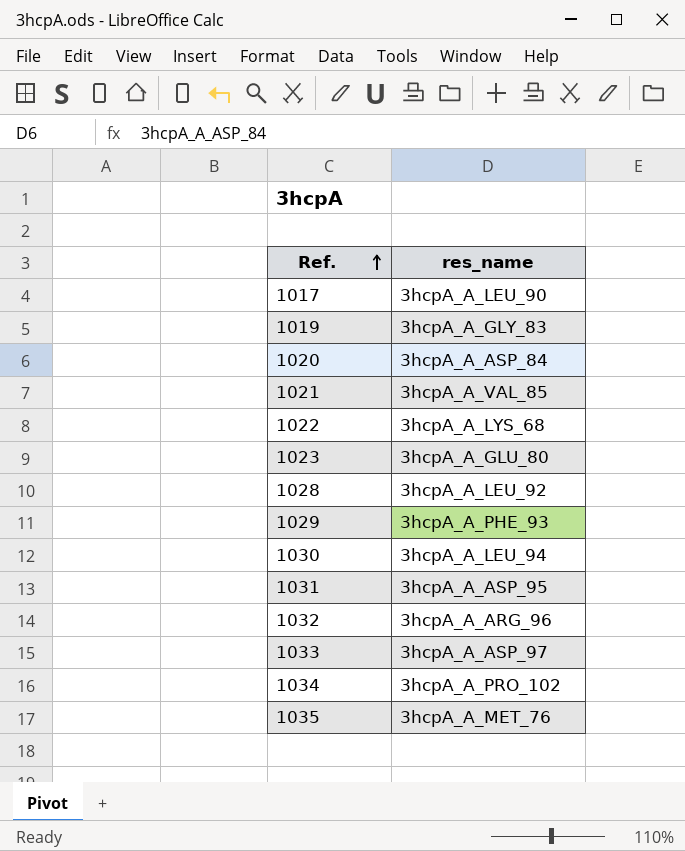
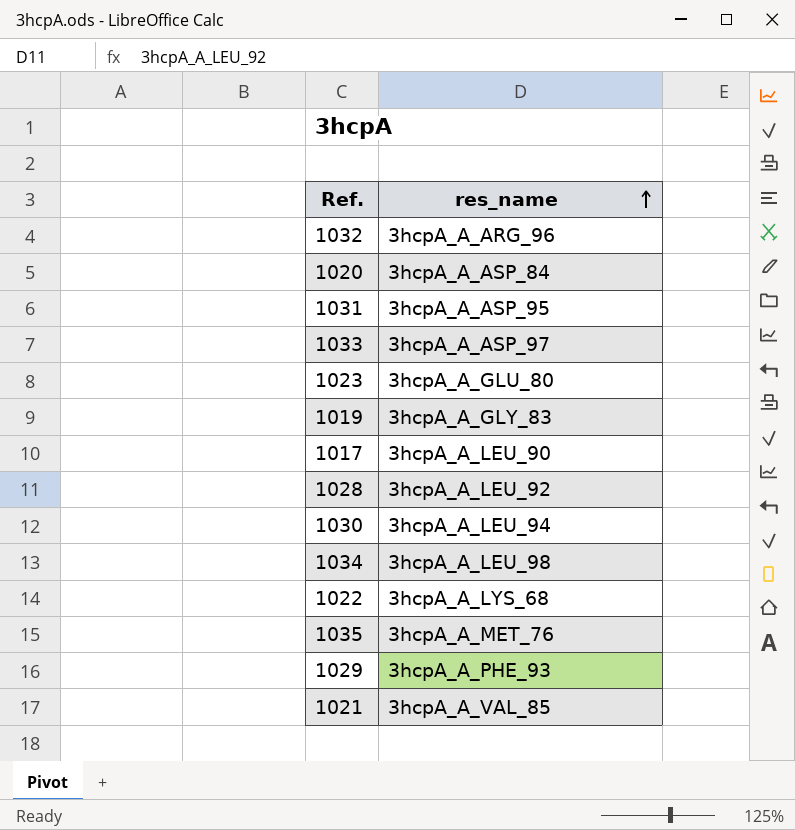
row order: Ref. ascending -> res_name ascending
1034 | res_name: 3hcpA_A_PRO_102 -> 3hcpA_A_LEU_98

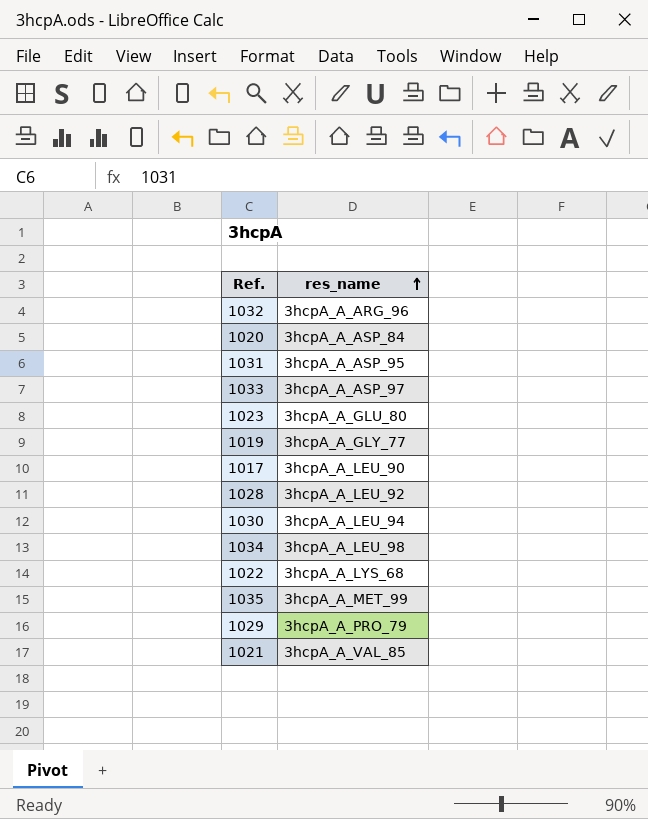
1019 | res_name: 3hcpA_A_GLY_83 -> 3hcpA_A_GLY_77
1035 | res_name: 3hcpA_A_MET_76 -> 3hcpA_A_MET_99
1029 | res_name: 3hcpA_A_PHE_93 -> 3hcpA_A_PRO_79

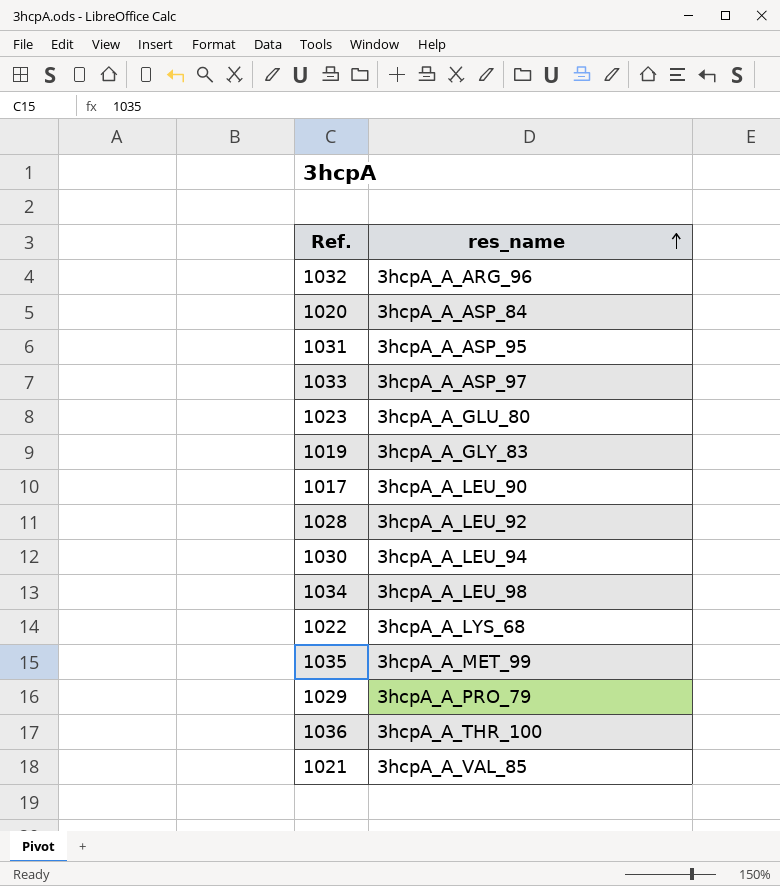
1019 | res_name: 3hcpA_A_GLY_77 -> 3hcpA_A_GLY_83
row 1036: none -> 3hcpA_A_THR_100

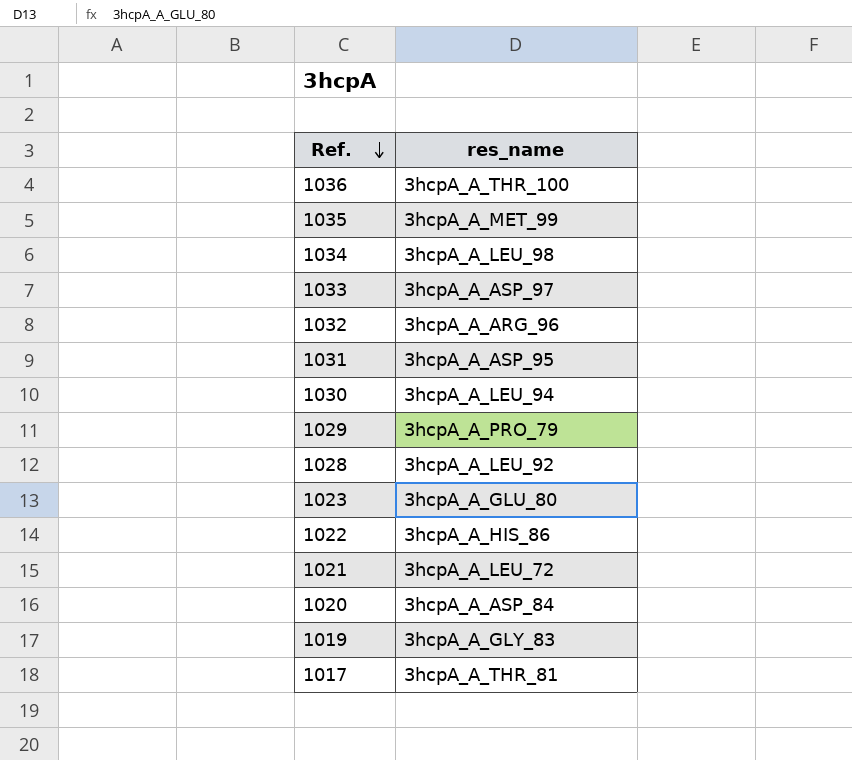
row order: res_name ascending -> Ref. descending
1022 | res_name: 3hcpA_A_LYS_68 -> 3hcpA_A_HIS_86
1021 | res_name: 3hcpA_A_VAL_85 -> 3hcpA_A_LEU_72
1017 | res_name: 3hcpA_A_LEU_90 -> 3hcpA_A_THR_81

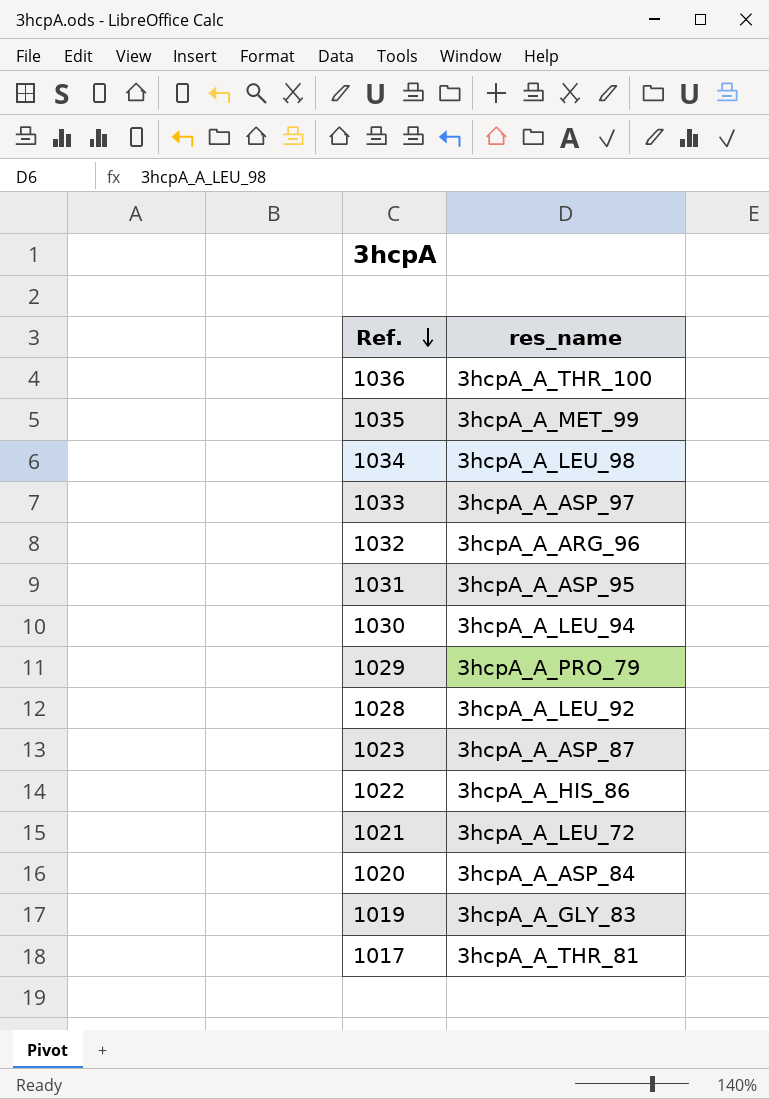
1023 | res_name: 3hcpA_A_GLU_80 -> 3hcpA_A_ASP_87

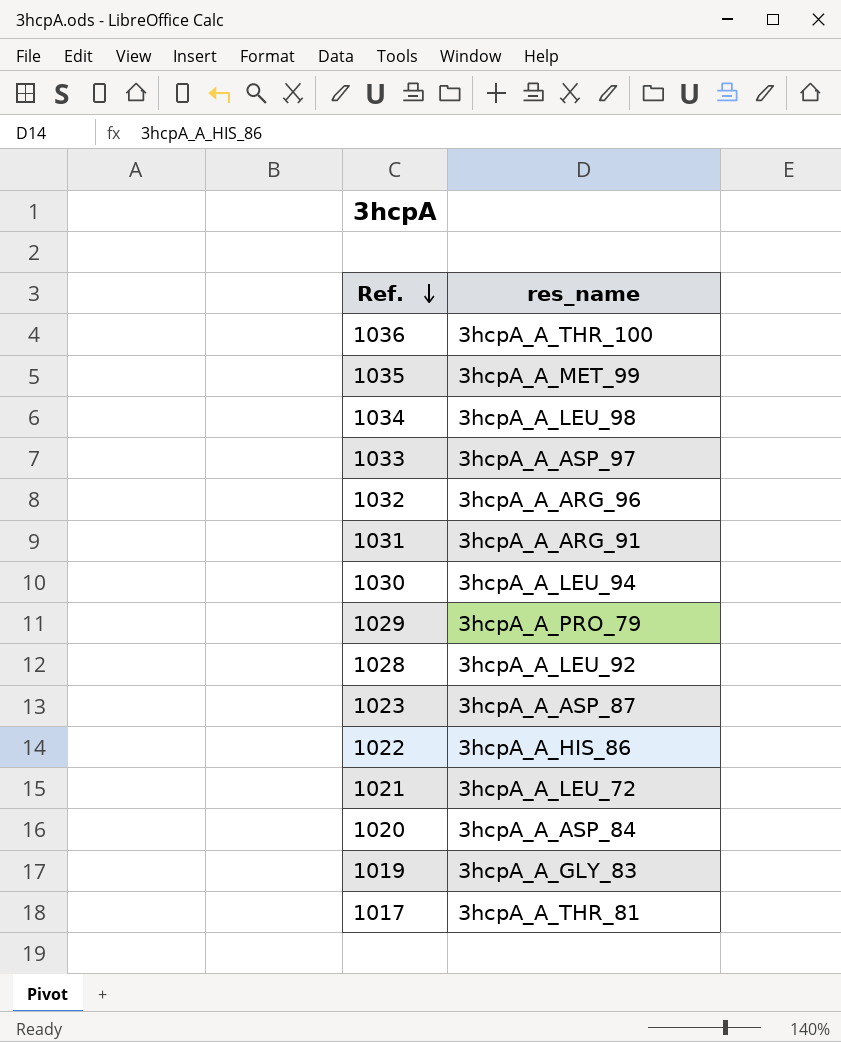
1031 | res_name: 3hcpA_A_ASP_95 -> 3hcpA_A_ARG_91

